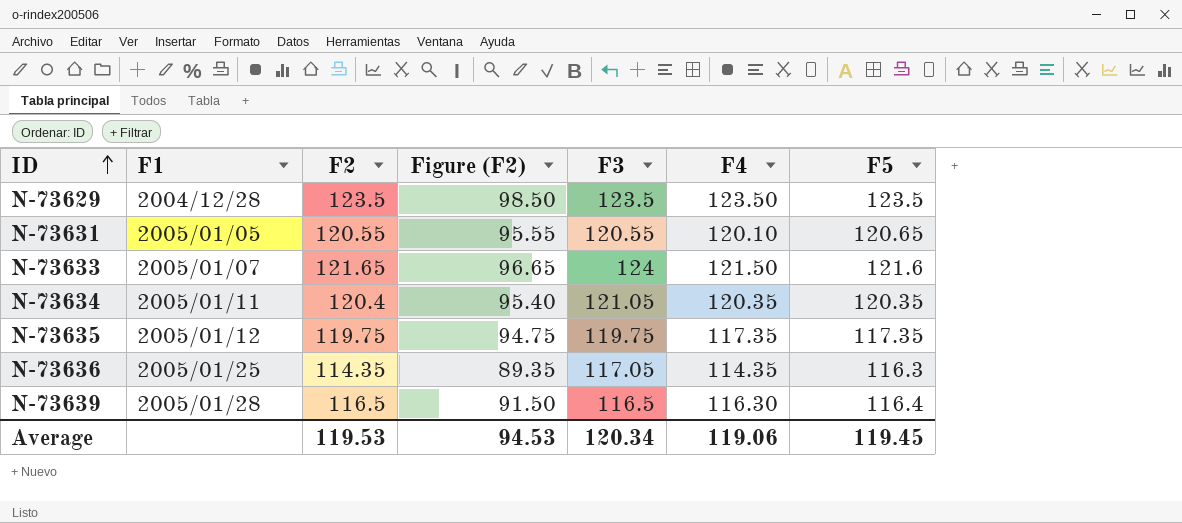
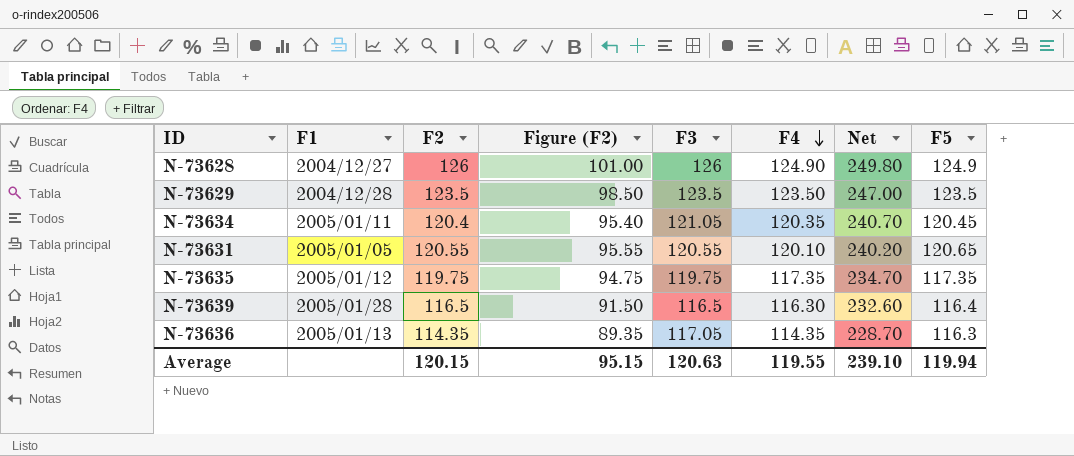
row order: ID ascending -> F4 descending
column Net | formula: none -> [F4] * 2
row N-73633: 2005/01/07 | 121.65 | 96.65 | 124 | 121.50 | 121.6 -> none
row N-73628: none -> 2004/12/27 | 126 | 101.00 | 126 | 124.90 | 249.80 | 124.9
N-73634 | F5: 120.35 -> 120.45
N-73636 | F1: 2005/01/25 -> 2005/01/13
Average | F2: 119.53 -> 120.15
Average | Figure (F2): 94.53 -> 95.15
Average | F3: 120.34 -> 120.63
Average | F4: 119.06 -> 119.55
Average | F5: 119.45 -> 119.94

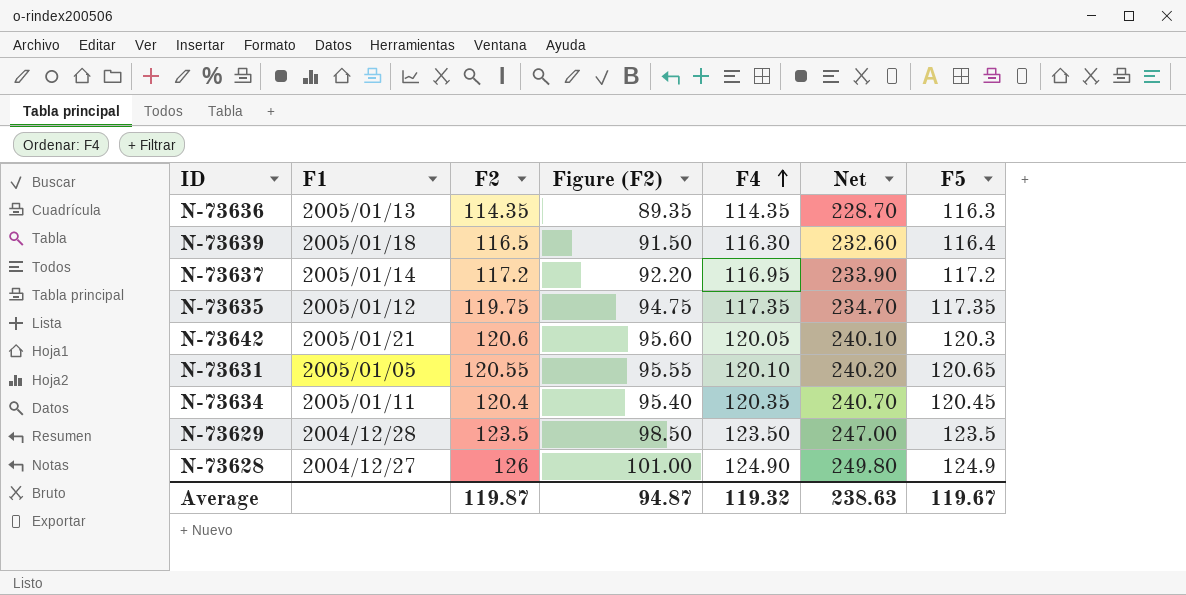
row order: F4 descending -> F4 ascending
column F3 | position: 5 -> none
N-73639 | F1: 2005/01/28 -> 2005/01/18
row N-73637: none -> 2005/01/14 | 117.2 | 92.20 | 116.95 | 233.90 | 117.2
row N-73642: none -> 2005/01/21 | 120.6 | 95.60 | 120.05 | 240.10 | 120.3
Average | F2: 120.15 -> 119.87
Average | Figure (F2): 95.15 -> 94.87
Average | F4: 119.55 -> 119.32
Average | Net: 239.10 -> 238.63
Average | F5: 119.94 -> 119.67

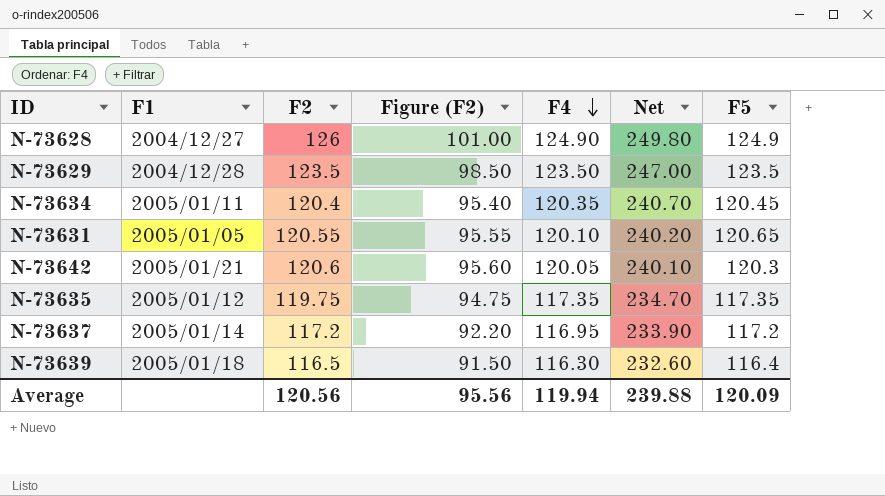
row order: F4 ascending -> F4 descending
row N-73636: 2005/01/13 | 114.35 | 89.35 | 114.35 | 228.70 | 116.3 -> none
Average | F2: 119.87 -> 120.56
Average | Figure (F2): 94.87 -> 95.56
Average | F4: 119.32 -> 119.94
Average | Net: 238.63 -> 239.88
Average | F5: 119.67 -> 120.09

